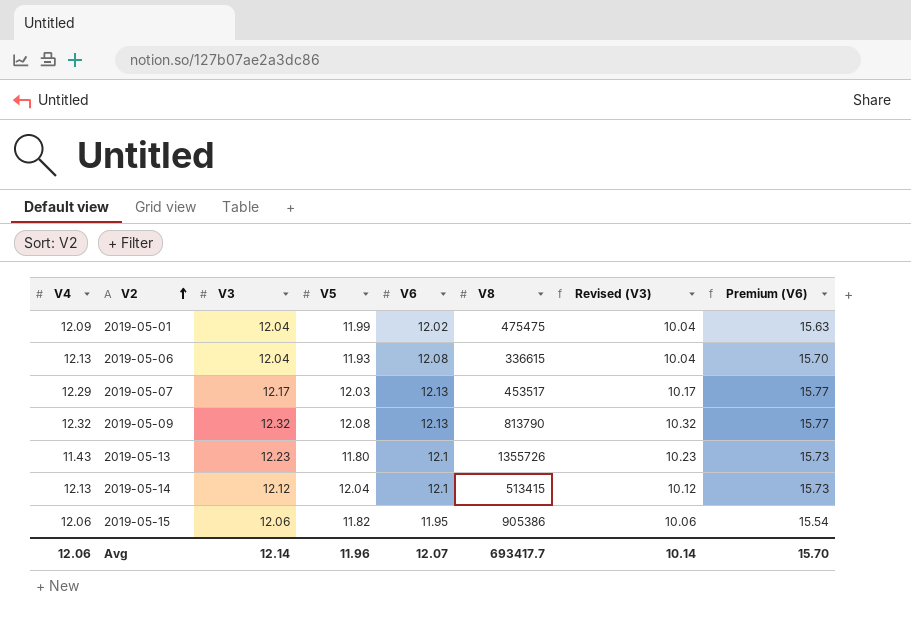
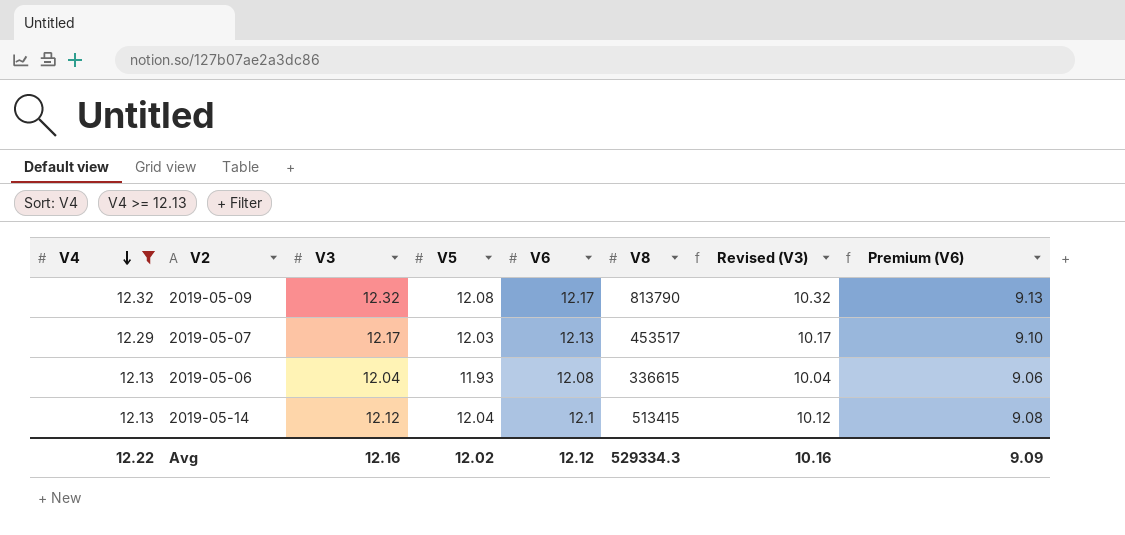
filter: none -> V4 >= 12.13
row order: V2 ascending -> V4 descending
column Premium (V6) | formula: [V6] * 1.3 -> [V6] * 0.75
2019-05-09 | V6: 12.13 -> 12.17
Avg | V4: 12.06 -> 12.22
Avg | V3: 12.14 -> 12.16
Avg | V5: 11.96 -> 12.02
Avg | V6: 12.07 -> 12.12
Avg | V8: 693417.7 -> 529334.3
Avg | Revised (V3): 10.14 -> 10.16
Avg | Premium (V6): 15.70 -> 9.09

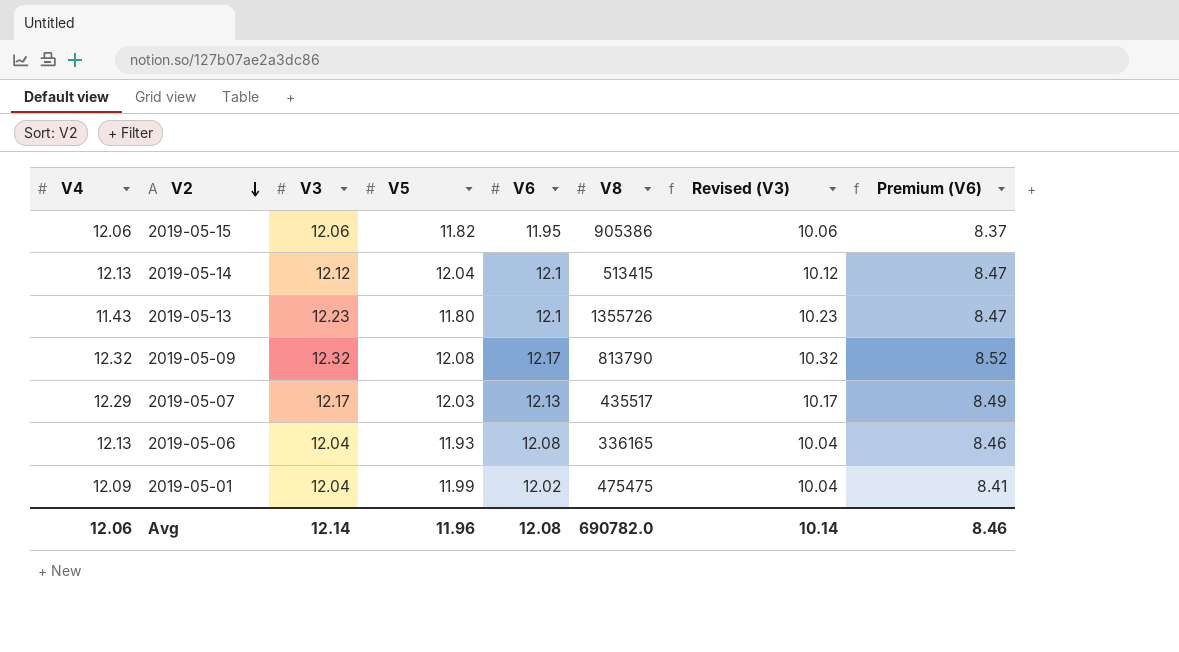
filter: V4 >= 12.13 -> none
row order: V4 descending -> V2 descending
column Premium (V6) | formula: [V6] * 0.75 -> [V6] * 0.7
2019-05-07 | V8: 453517 -> 435517
2019-05-06 | V8: 336615 -> 336165
Avg | V4: 12.22 -> 12.06
Avg | V3: 12.16 -> 12.14
Avg | V5: 12.02 -> 11.96
Avg | V6: 12.12 -> 12.08
Avg | V8: 529334.3 -> 690782.0
Avg | Revised (V3): 10.16 -> 10.14
Avg | Premium (V6): 9.09 -> 8.46

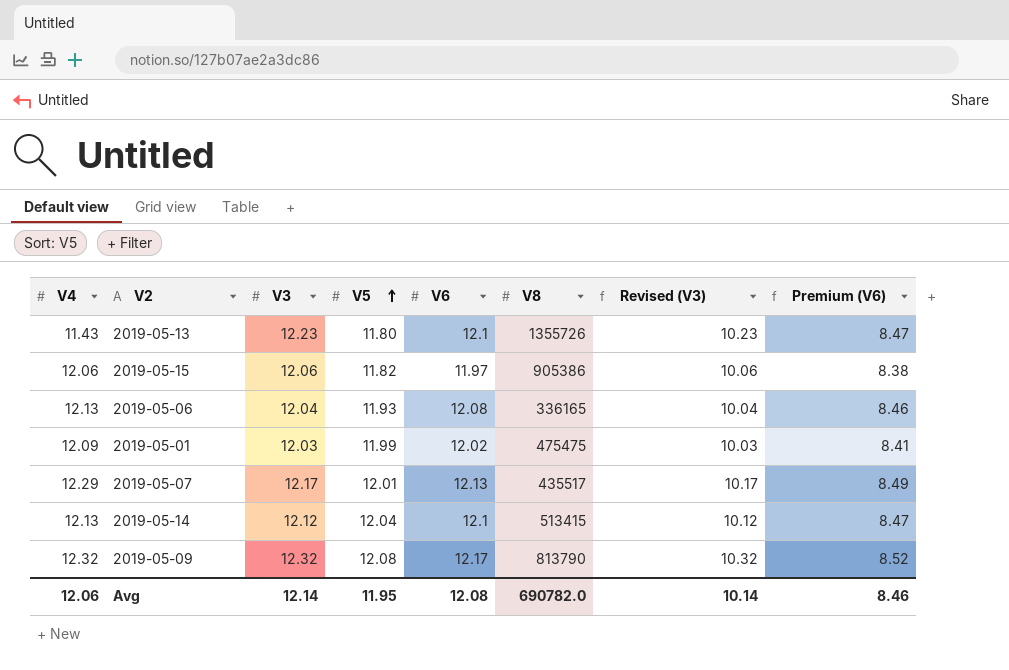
row order: V2 descending -> V5 ascending
2019-05-15 | V6: 11.95 -> 11.97
2019-05-15 | Premium (V6): 8.37 -> 8.38
2019-05-01 | V3: 12.04 -> 12.03
2019-05-01 | Revised (V3): 10.04 -> 10.03
2019-05-07 | V5: 12.03 -> 12.01
Avg | V5: 11.96 -> 11.95

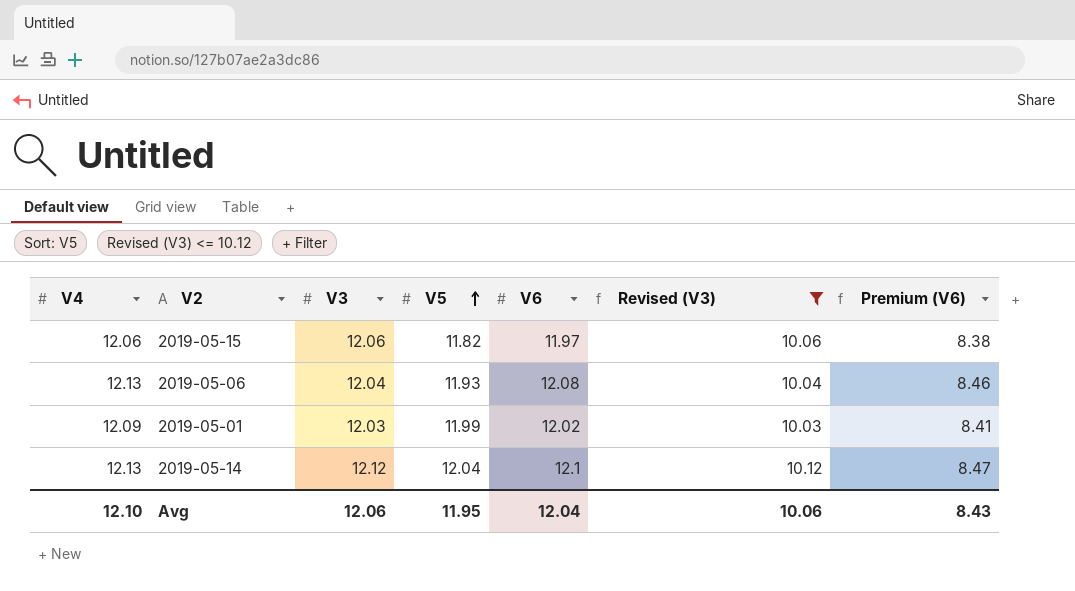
filter: none -> Revised (V3) <= 10.12
column V8 | position: 6 -> none
Avg | V4: 12.06 -> 12.10
Avg | V3: 12.14 -> 12.06
Avg | V6: 12.08 -> 12.04
Avg | Revised (V3): 10.14 -> 10.06
Avg | Premium (V6): 8.46 -> 8.43

